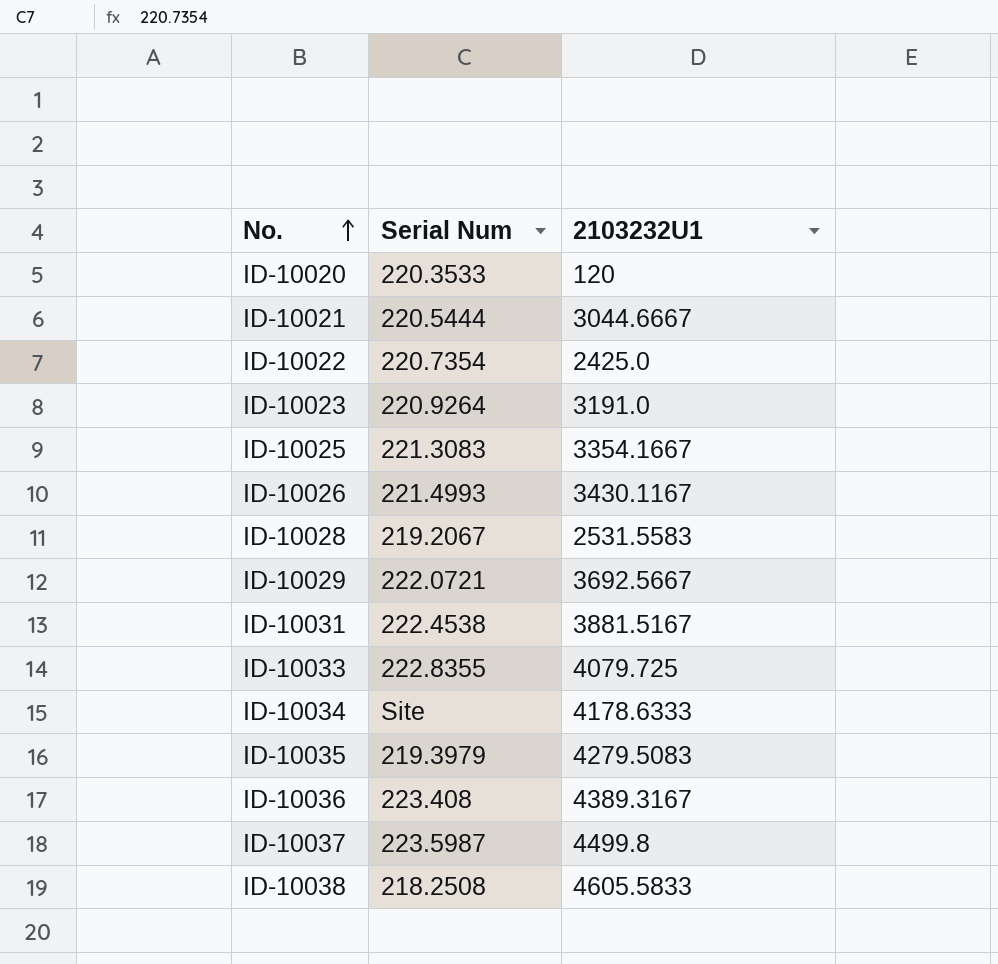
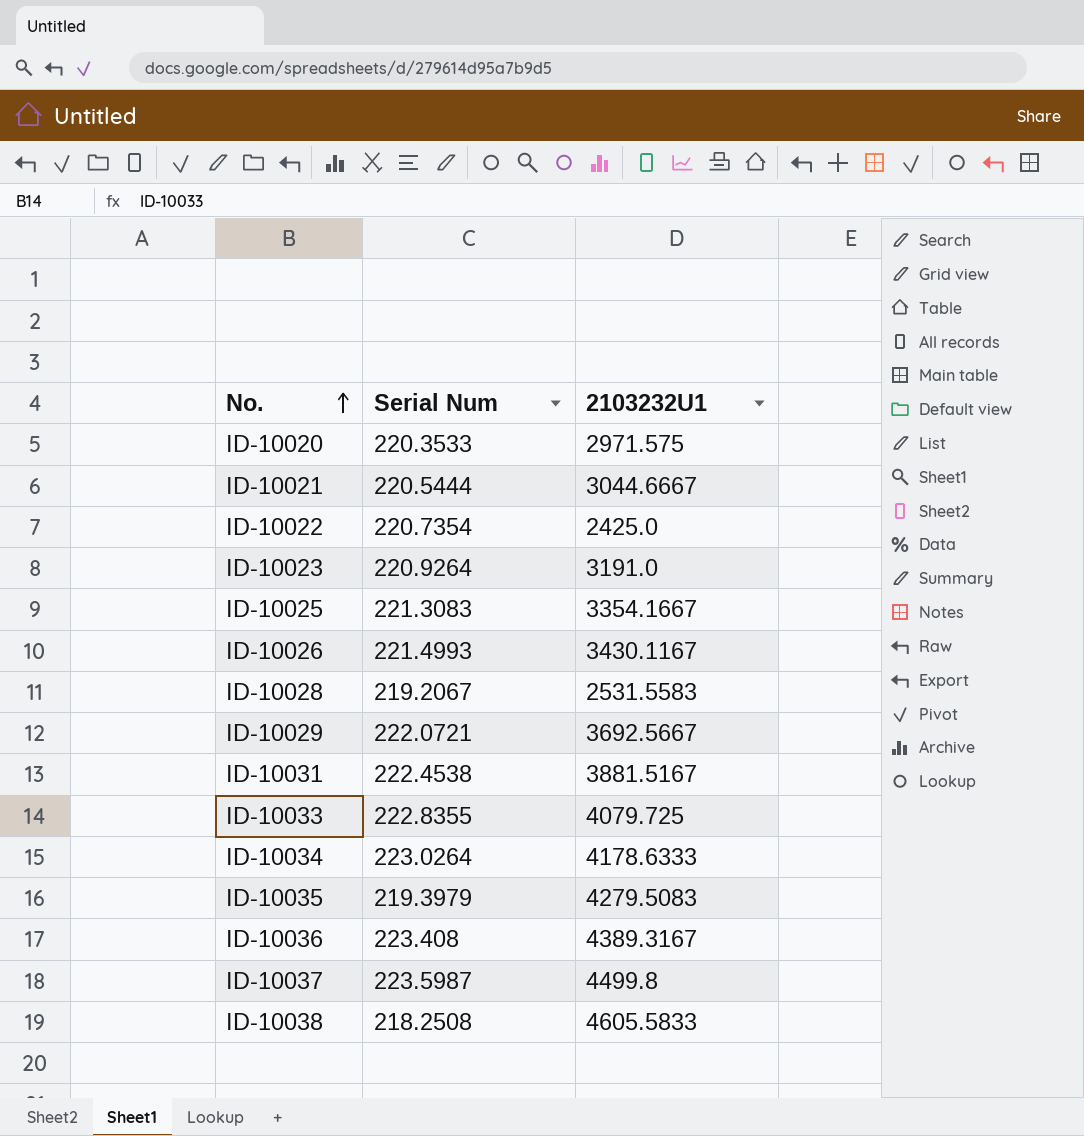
ID-10020 | 2103232U1: 120 -> 2971.575
ID-10034 | Serial Num: Site -> 223.0264

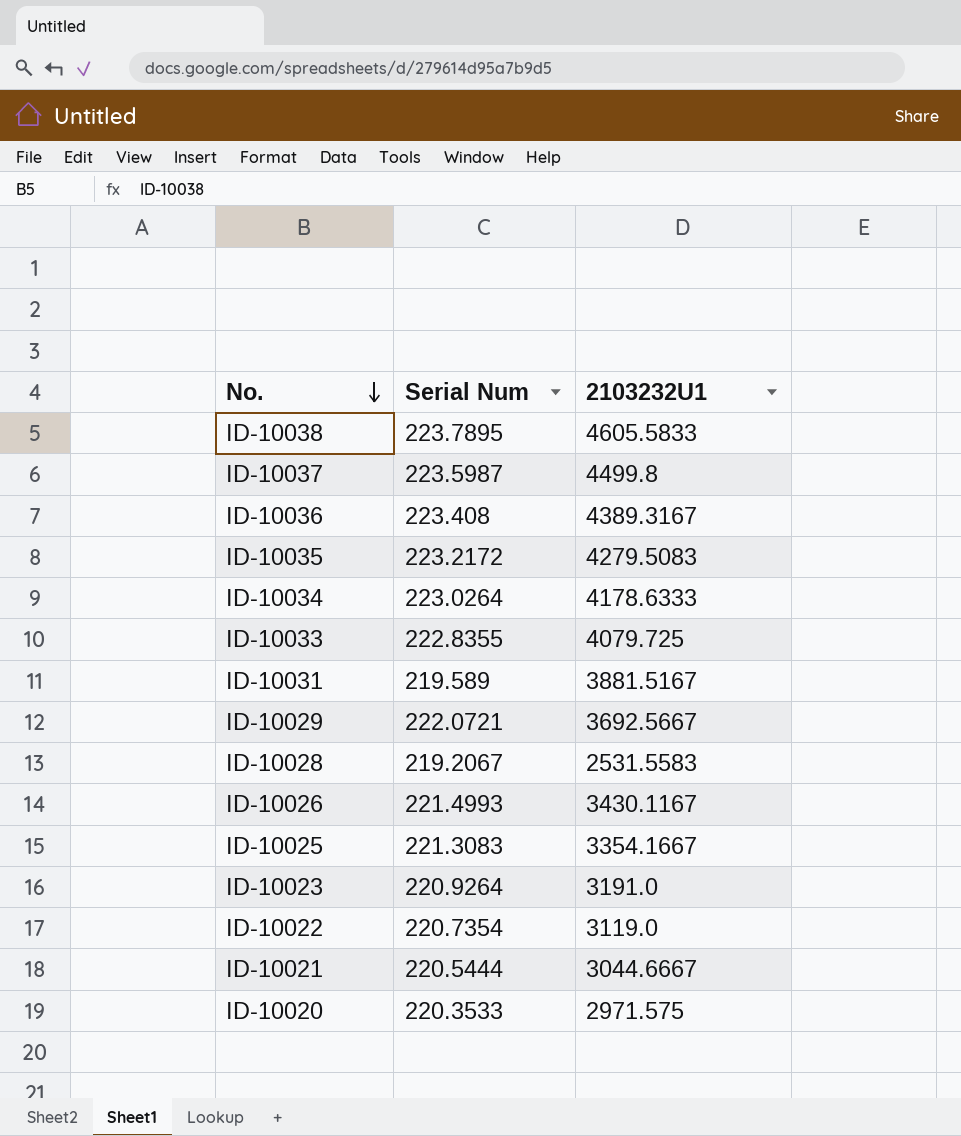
row order: No. ascending -> No. descending
ID-10038 | Serial Num: 218.2508 -> 223.7895
ID-10035 | Serial Num: 219.3979 -> 223.2172
ID-10031 | Serial Num: 222.4538 -> 219.589
ID-10022 | 2103232U1: 2425.0 -> 3119.0

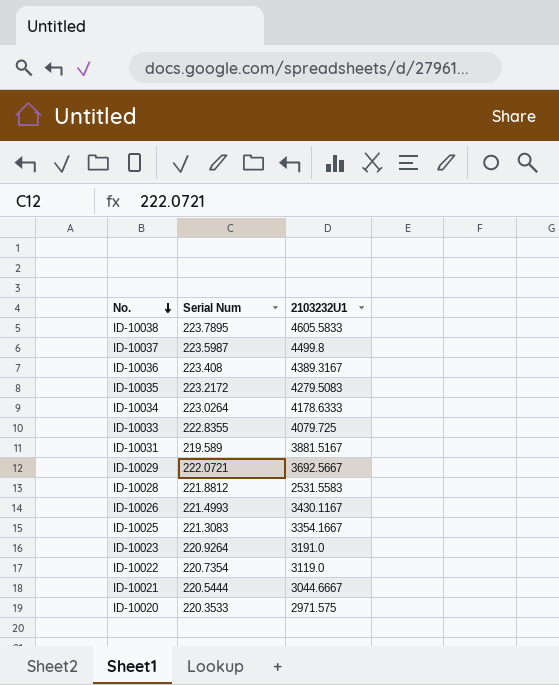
ID-10028 | Serial Num: 219.2067 -> 221.8812

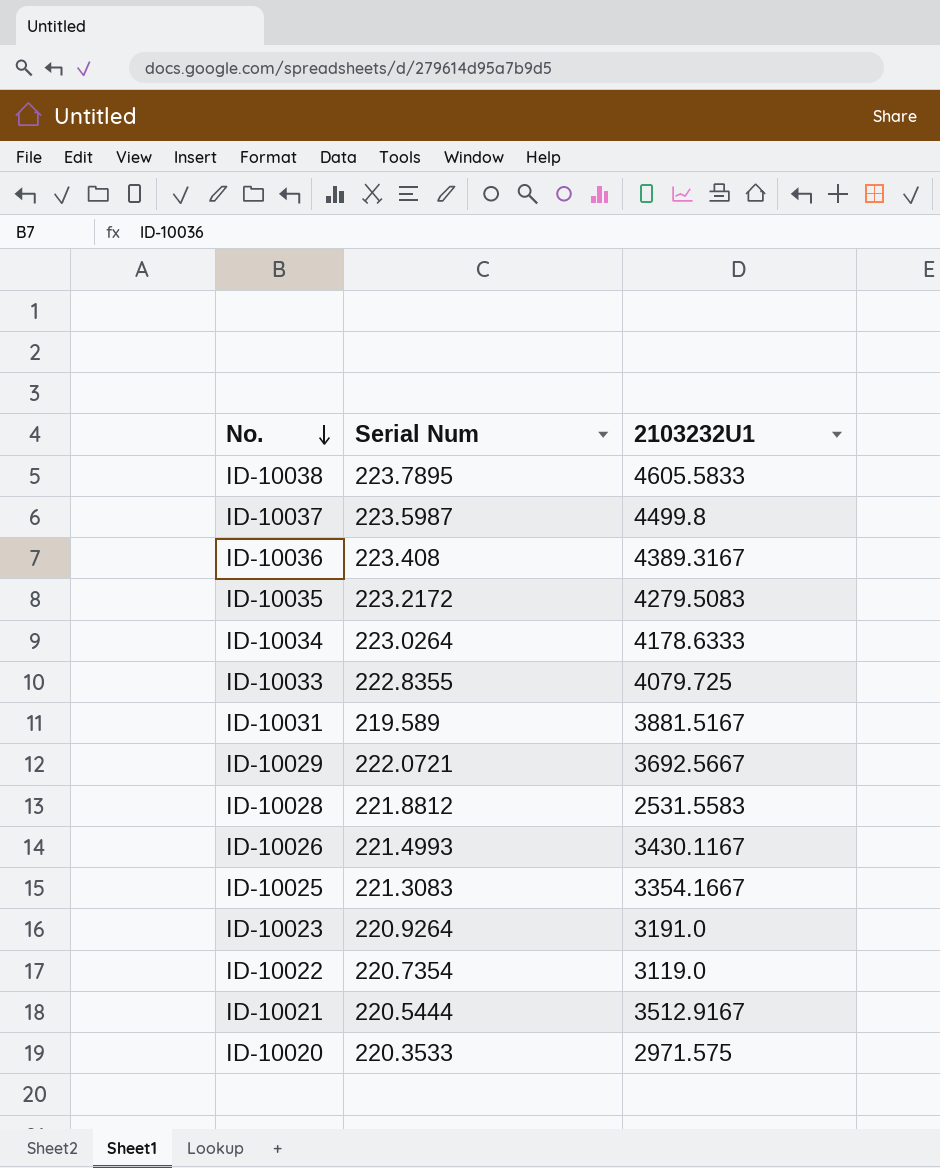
ID-10021 | 2103232U1: 3044.6667 -> 3512.9167

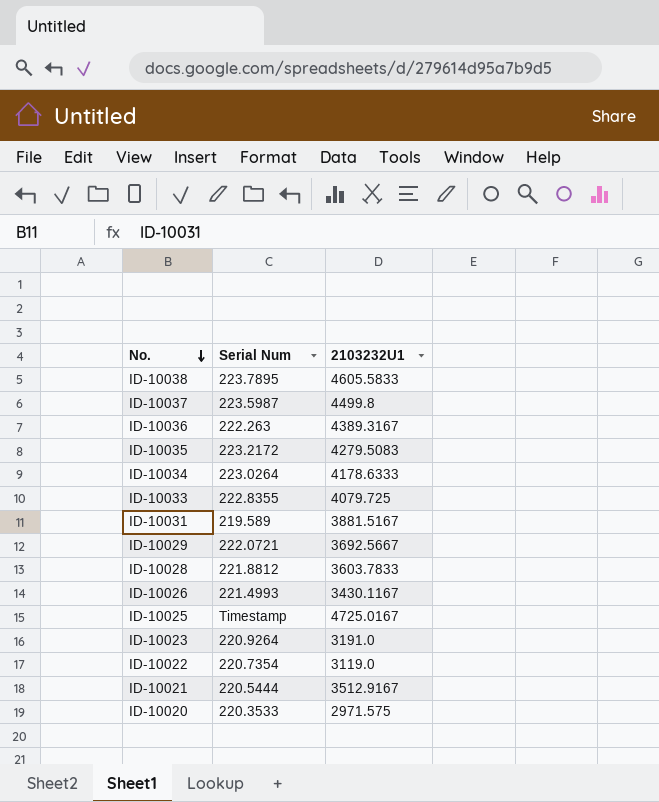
ID-10036 | Serial Num: 223.408 -> 222.263
ID-10028 | 2103232U1: 2531.5583 -> 3603.7833
ID-10025 | Serial Num: 221.3083 -> Timestamp
ID-10025 | 2103232U1: 3354.1667 -> 4725.0167

